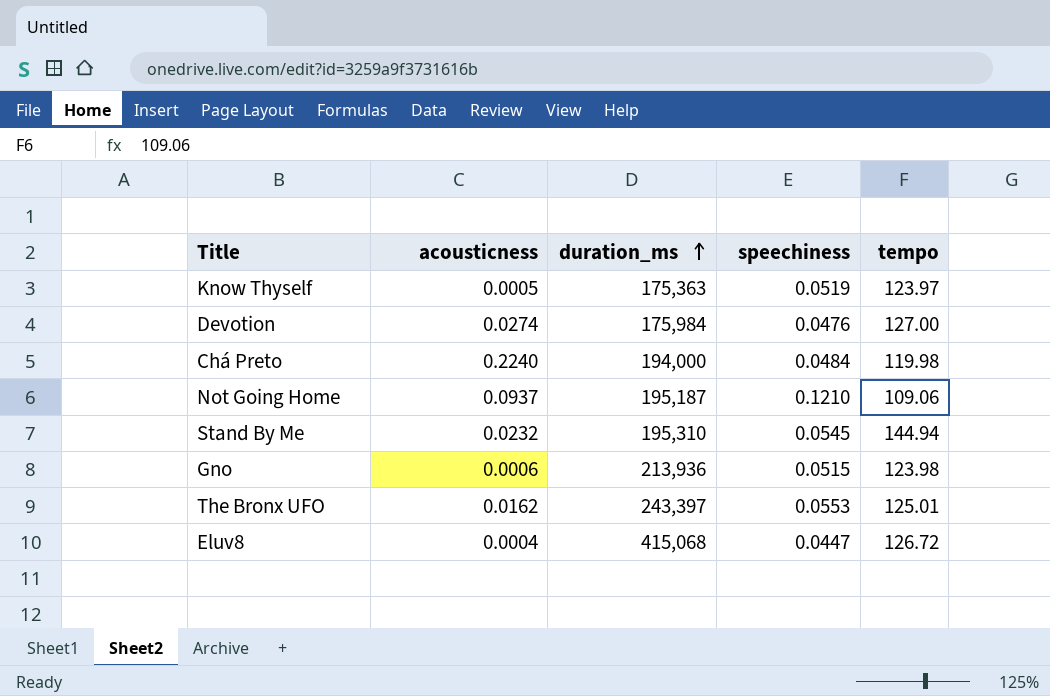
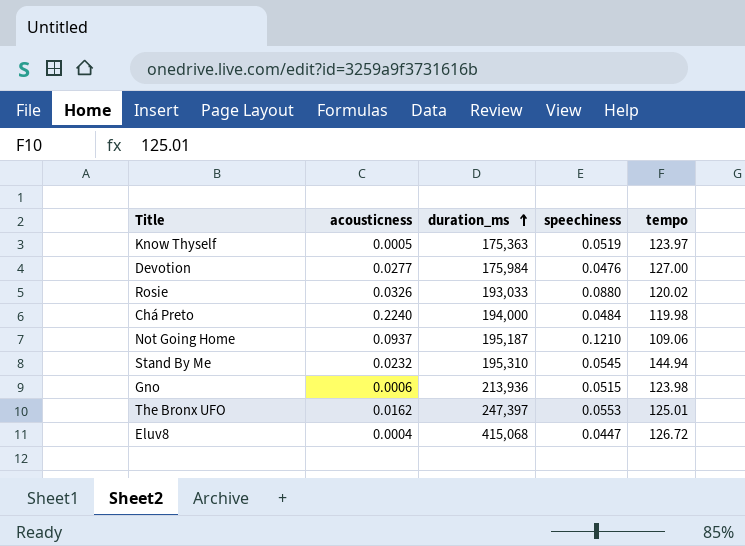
Devotion | acousticness: 0.0274 -> 0.0277
row Rosie: none -> 0.0326 | 193,033 | 0.0880 | 120.02
The Bronx UFO | duration_ms: 243,397 -> 247,397

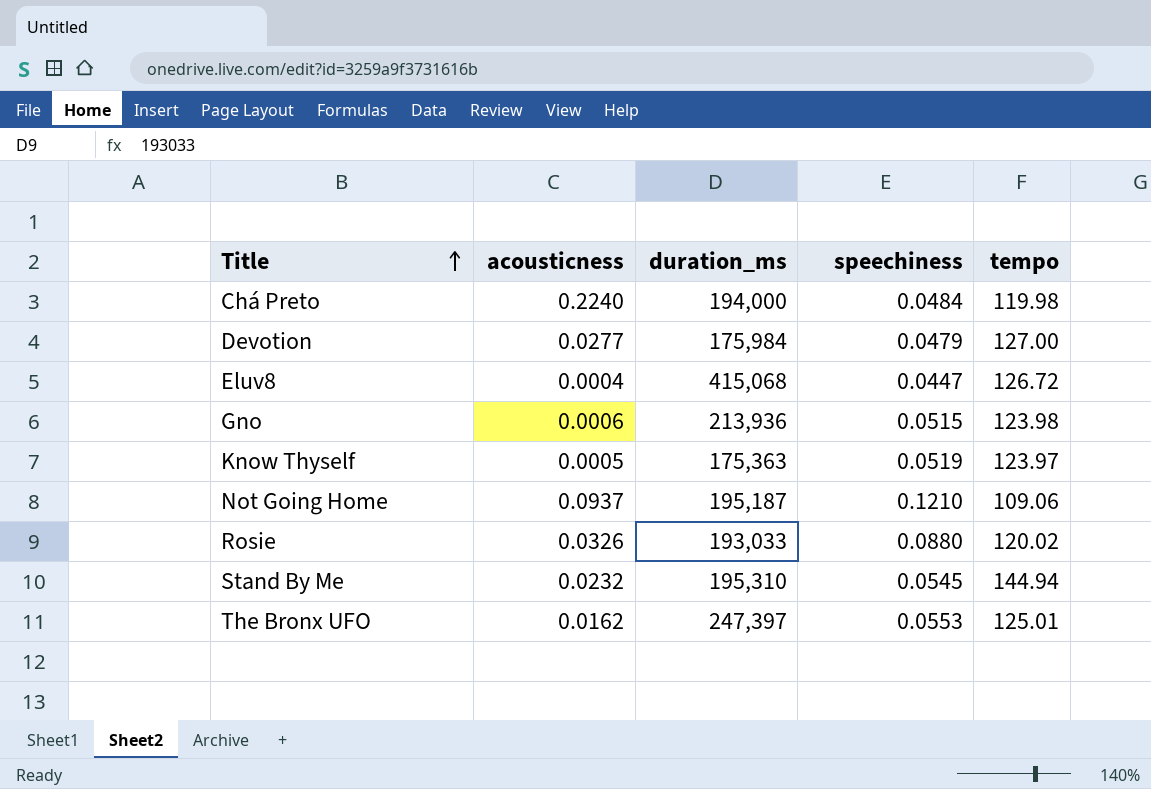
row order: duration_ms ascending -> Title ascending
Devotion | speechiness: 0.0476 -> 0.0479

